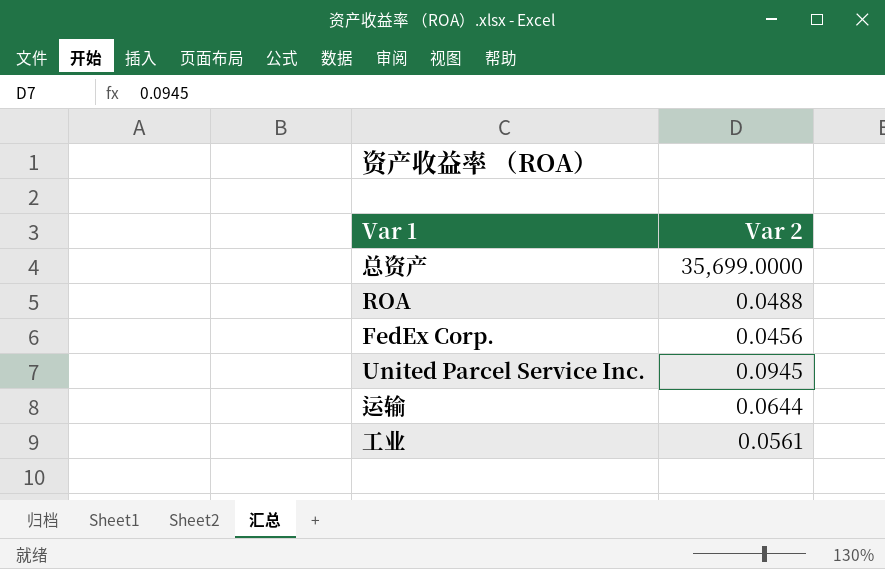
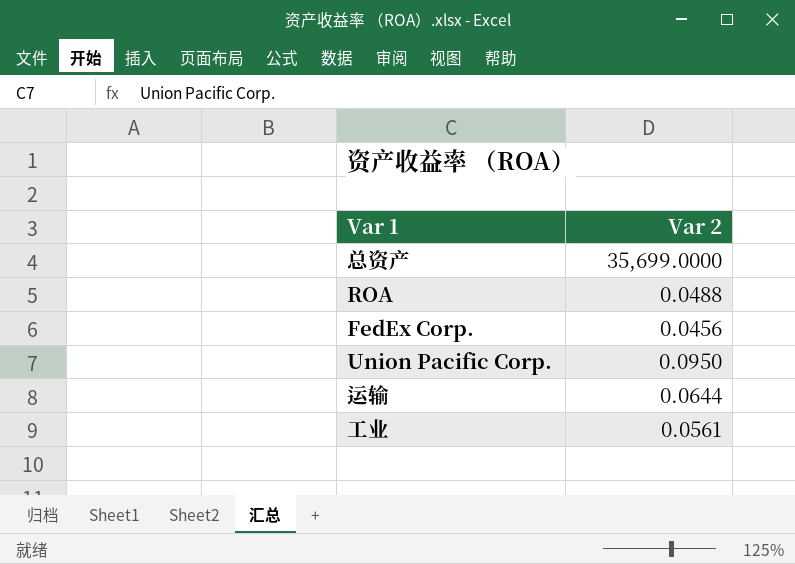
row United Parcel Service Inc.: 0.0945 -> none
row Union Pacific Corp.: none -> 0.0950

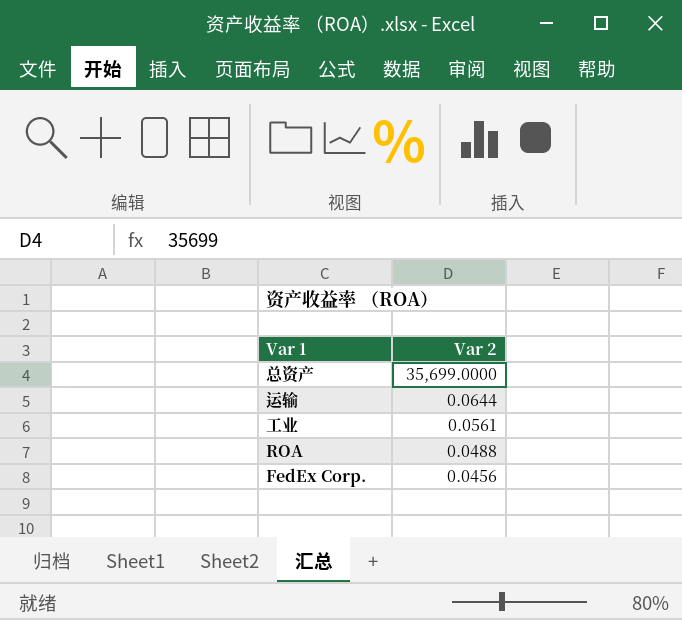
row order: none -> Var 2 descending
row Union Pacific Corp.: 0.0950 -> none

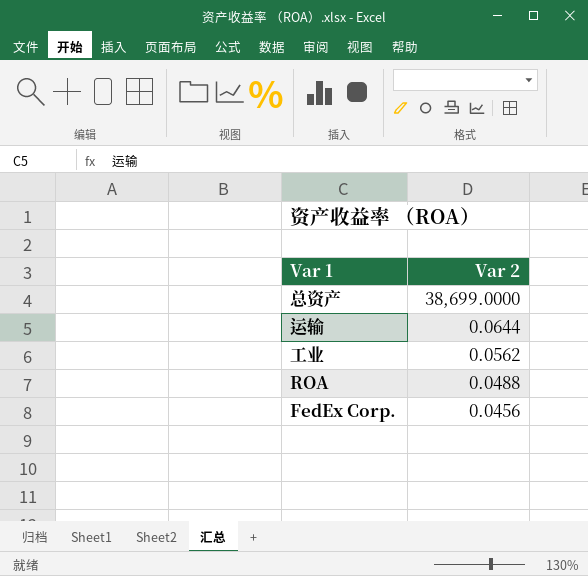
总资产 | Var 2: 35,699.0000 -> 38,699.0000
工业 | Var 2: 0.0561 -> 0.0562

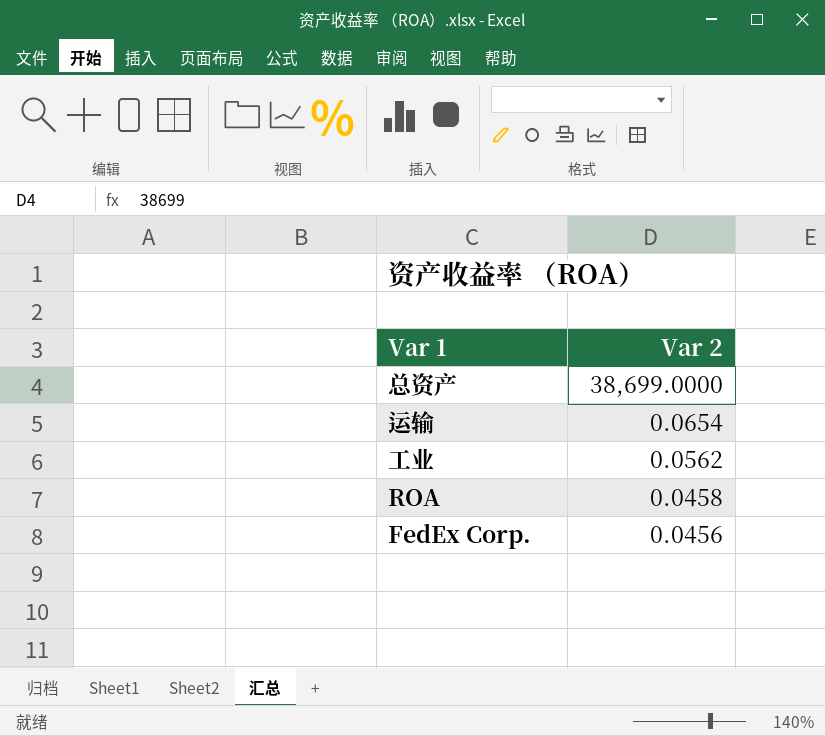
运输 | Var 2: 0.0644 -> 0.0654
ROA | Var 2: 0.0488 -> 0.0458

